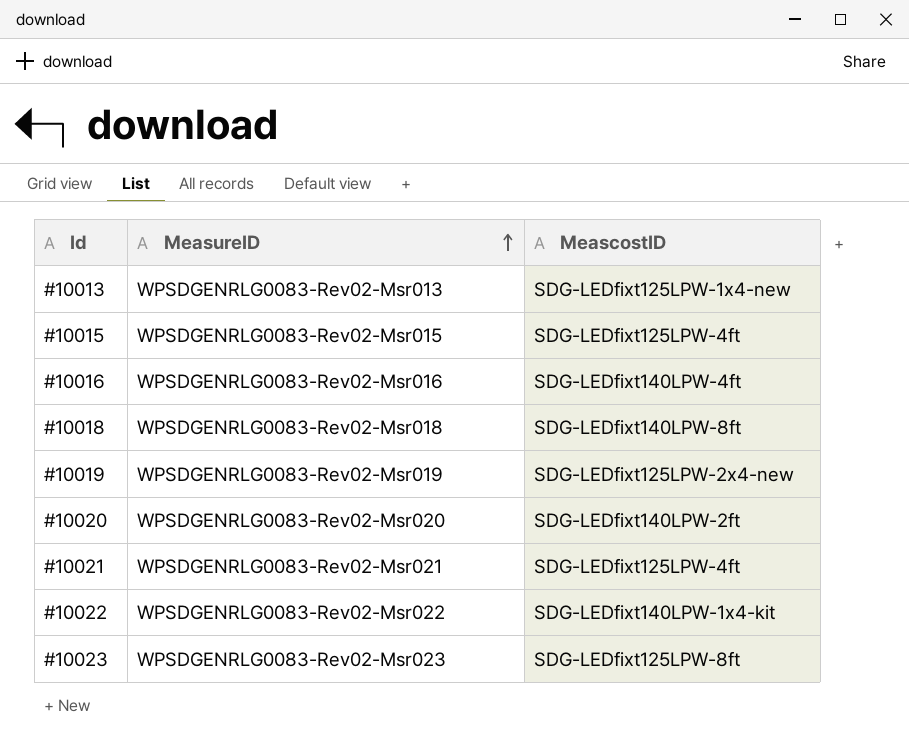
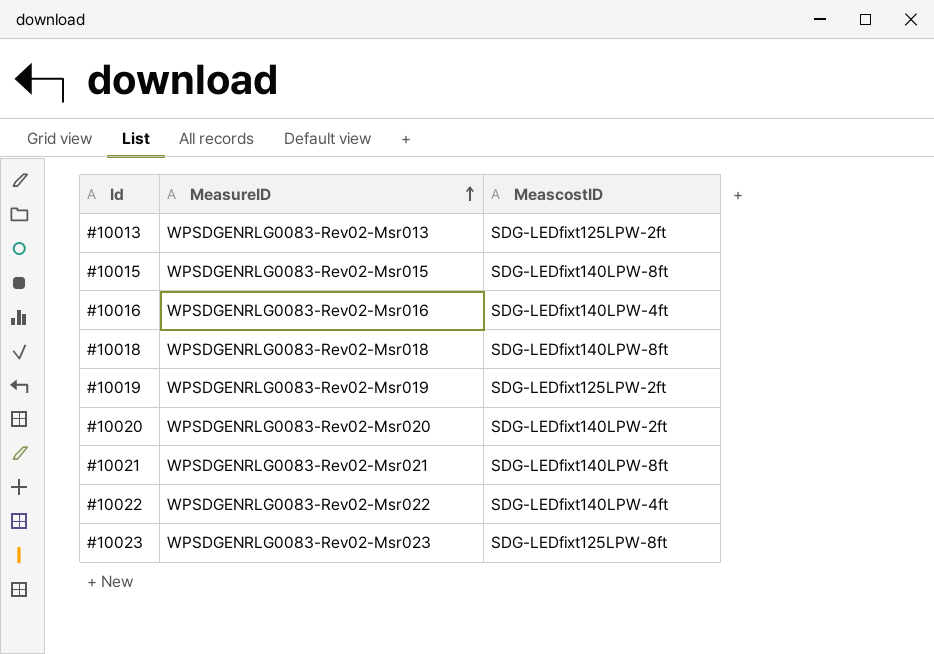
#10013 | MeascostID: SDG-LEDfixt125LPW-1x4-new -> SDG-LEDfixt125LPW-2ft
#10015 | MeascostID: SDG-LEDfixt125LPW-4ft -> SDG-LEDfixt140LPW-8ft
#10019 | MeascostID: SDG-LEDfixt125LPW-2x4-new -> SDG-LEDfixt125LPW-2ft
#10021 | MeascostID: SDG-LEDfixt125LPW-4ft -> SDG-LEDfixt140LPW-8ft
#10022 | MeascostID: SDG-LEDfixt140LPW-1x4-kit -> SDG-LEDfixt140LPW-4ft

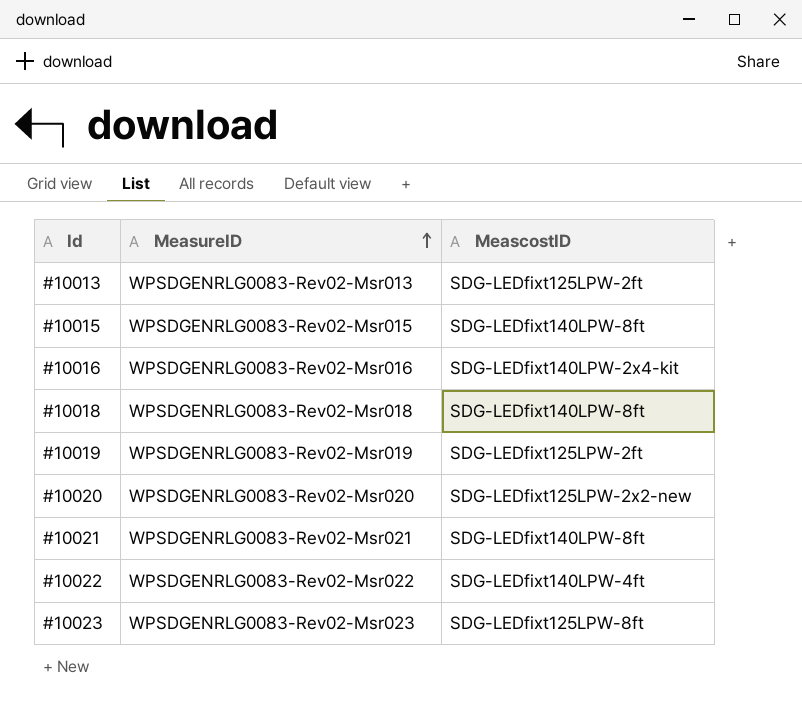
#10016 | MeascostID: SDG-LEDfixt140LPW-4ft -> SDG-LEDfixt140LPW-2x4-kit
#10020 | MeascostID: SDG-LEDfixt140LPW-2ft -> SDG-LEDfixt125LPW-2x2-new

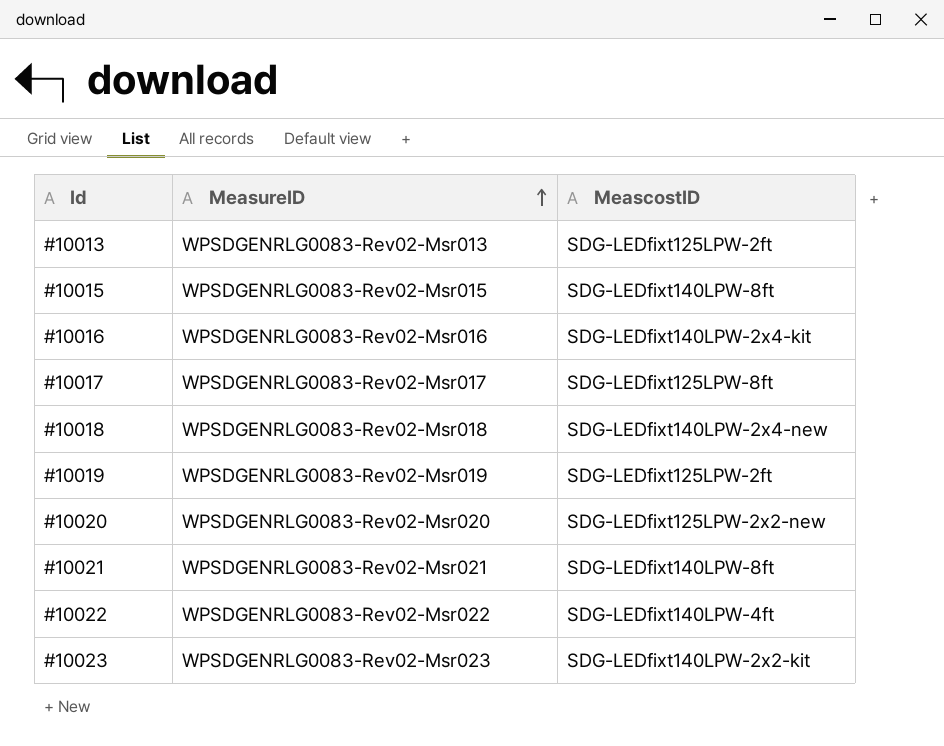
row #10017: none -> WPSDGENRLG0083-Rev02-Msr017 | SDG-LEDfixt125LPW-8ft
#10018 | MeascostID: SDG-LEDfixt140LPW-8ft -> SDG-LEDfixt140LPW-2x4-new
#10023 | MeascostID: SDG-LEDfixt125LPW-8ft -> SDG-LEDfixt140LPW-2x2-kit

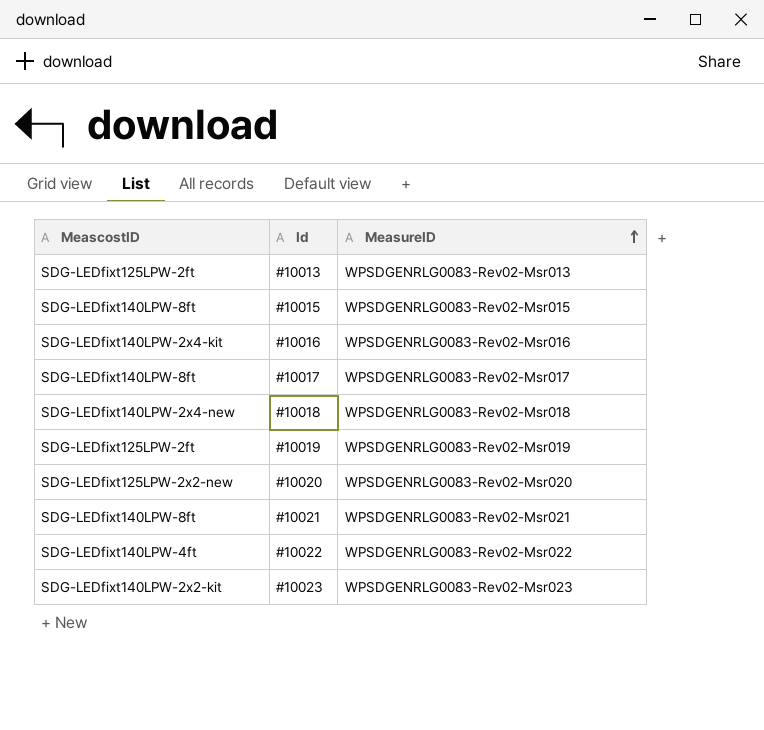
column MeascostID | position: 3 -> 1
#10017 | MeascostID: SDG-LEDfixt125LPW-8ft -> SDG-LEDfixt140LPW-8ft

